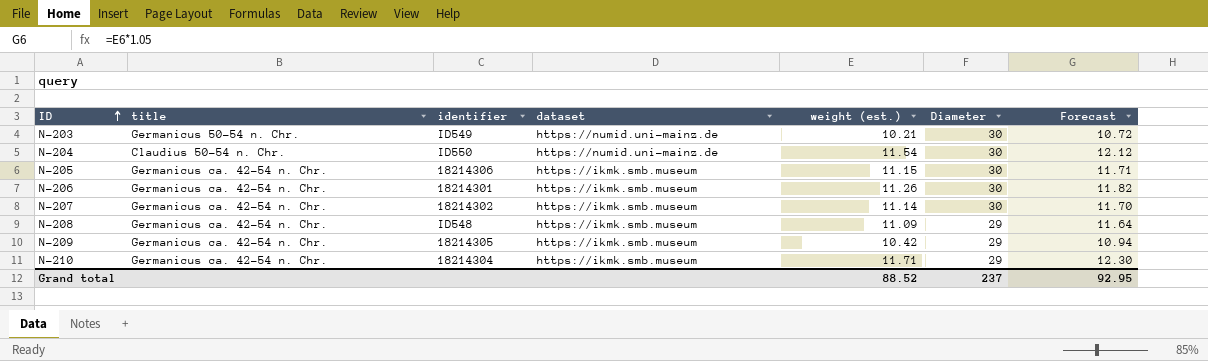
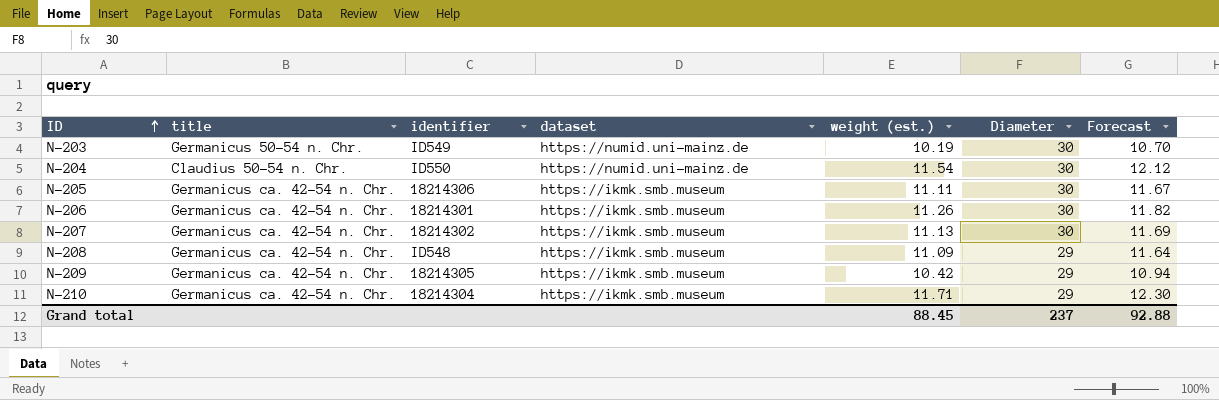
N-203 | weight (est.): 10.21 -> 10.19
N-203 | Forecast: 10.72 -> 10.70
N-205 | weight (est.): 11.15 -> 11.11
N-205 | Forecast: 11.71 -> 11.67
N-207 | weight (est.): 11.14 -> 11.13
N-207 | Forecast: 11.70 -> 11.69
Grand total | weight (est.): 88.52 -> 88.45
Grand total | Forecast: 92.95 -> 92.88

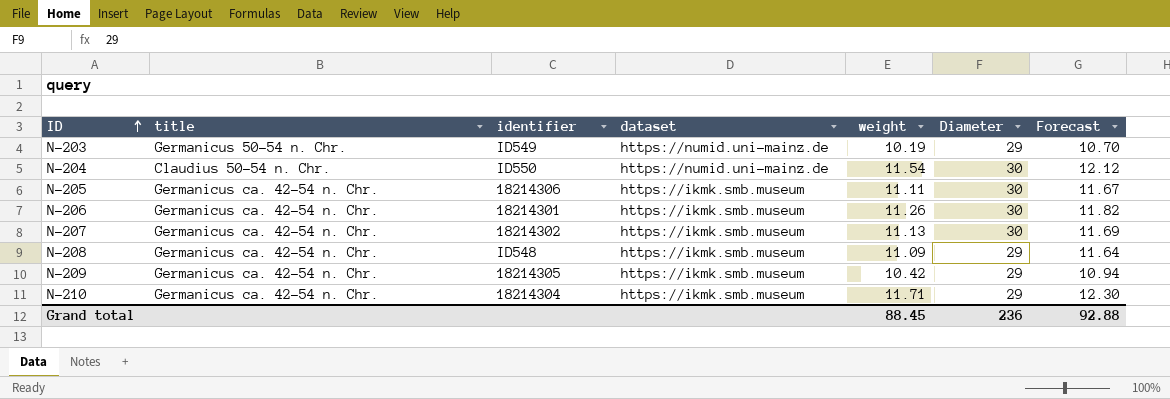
column name: weight (est.) -> weight
N-203 | Diameter: 30 -> 29
Grand total | Diameter: 237 -> 236

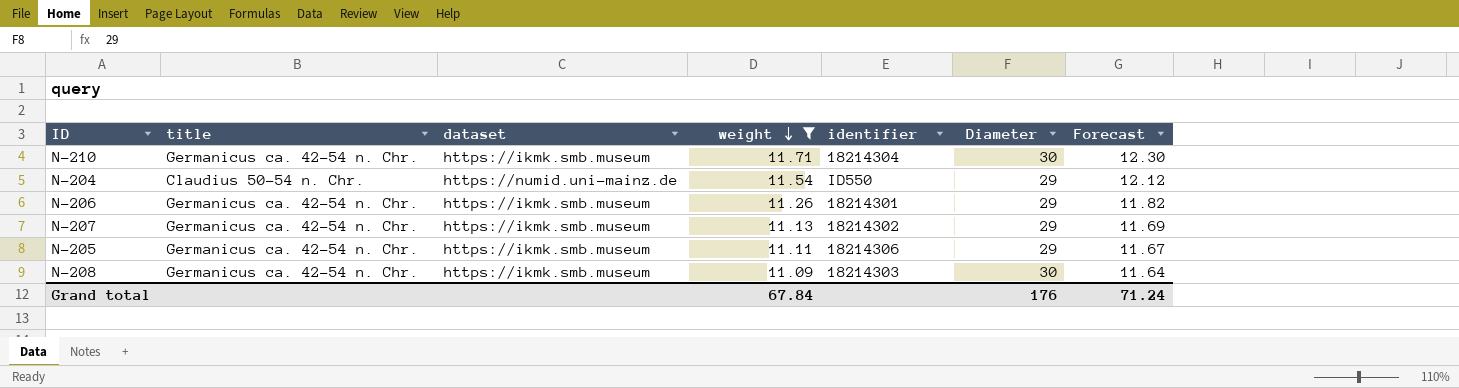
filter: none -> weight >= 11.09
row order: ID ascending -> weight descending
column identifier | position: 3 -> 5
N-210 | Diameter: 29 -> 30
N-204 | Diameter: 30 -> 29
N-206 | Diameter: 30 -> 29
N-207 | Diameter: 30 -> 29
N-205 | Diameter: 30 -> 29
N-208 | identifier: ID548 -> 18214303
N-208 | Diameter: 29 -> 30
Grand total | weight: 88.45 -> 67.84
Grand total | Diameter: 236 -> 176
Grand total | Forecast: 92.88 -> 71.24

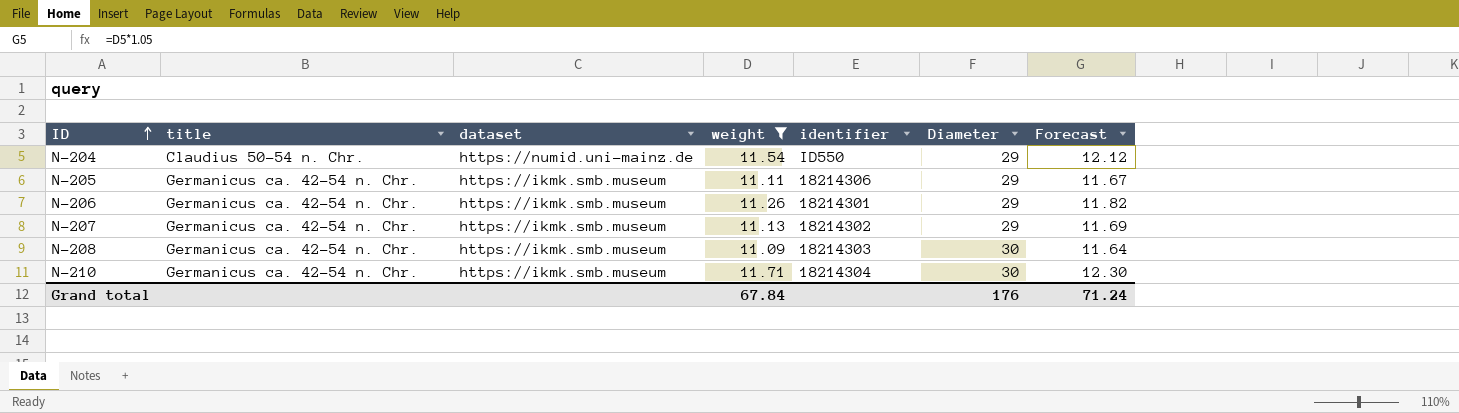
row order: weight descending -> ID ascending

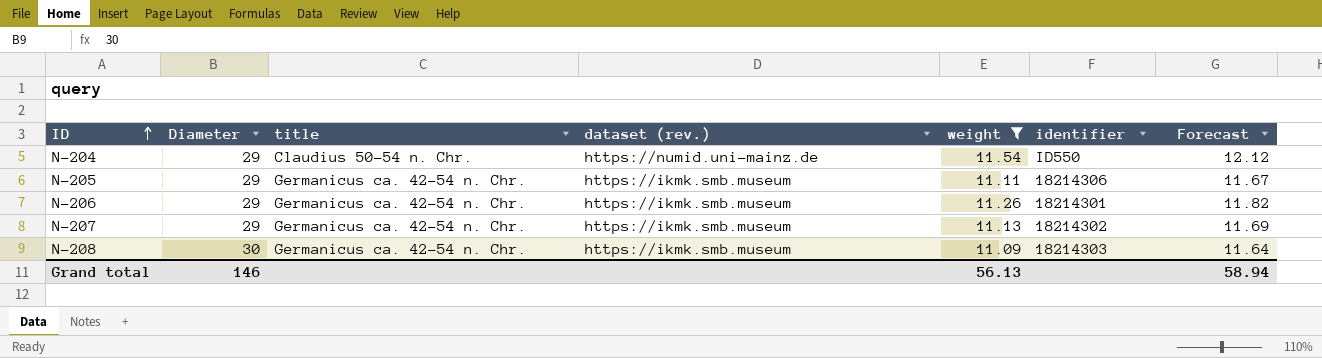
column Diameter | position: 6 -> 2
column name: dataset -> dataset (rev.)
row N-210: Germanicus ca. 42-54 n. Chr. | https://ikmk.smb.museum | 11.71 | 18214304 | 30 | 12.30 -> none
Grand total | Diameter: 176 -> 146
Grand total | weight: 67.84 -> 56.13
Grand total | Forecast: 71.24 -> 58.94

